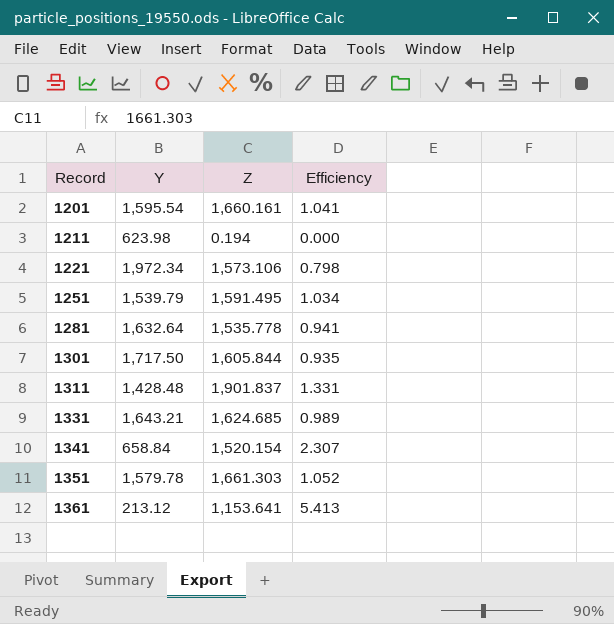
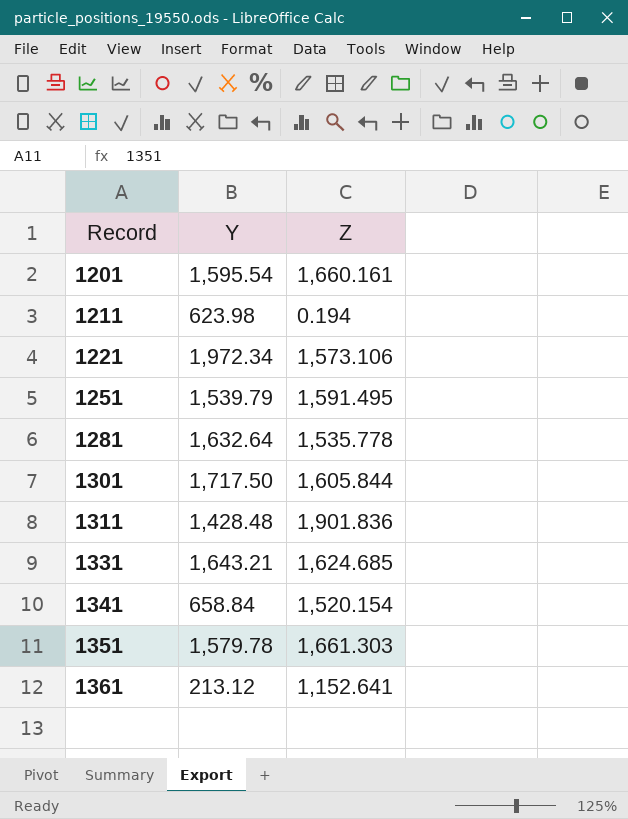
column Efficiency | formula: [Z] / [Y] -> none
1311 | Z: 1,901.837 -> 1,901.836
1361 | Z: 1,153.641 -> 1,152.641

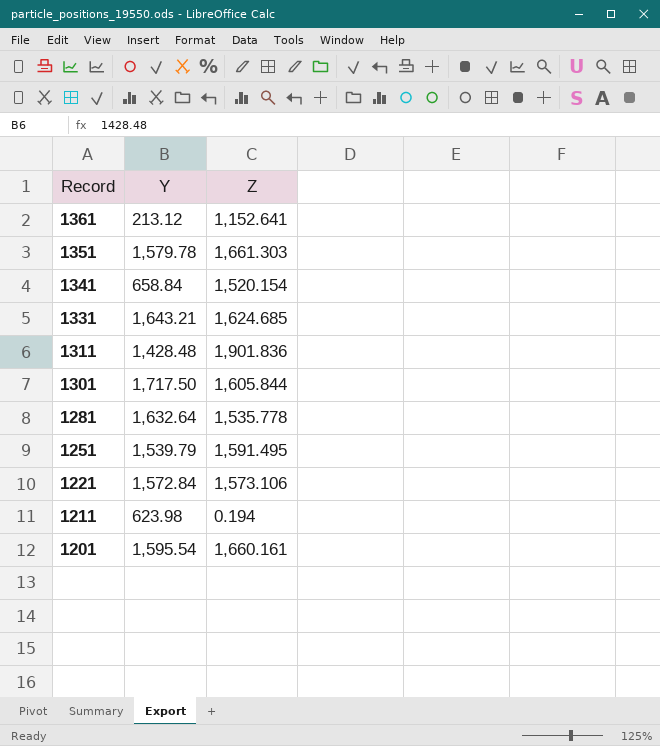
row order: Record ascending -> Record descending
1221 | Y: 1,972.34 -> 1,572.84

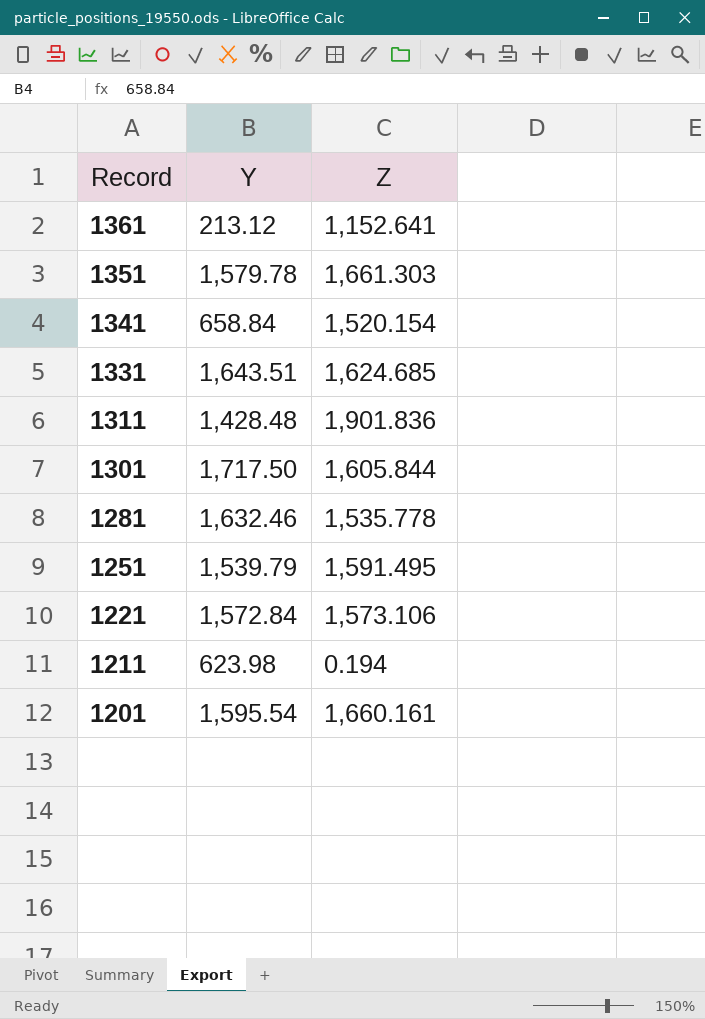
1331 | Y: 1,643.21 -> 1,643.51
1281 | Y: 1,632.64 -> 1,632.46

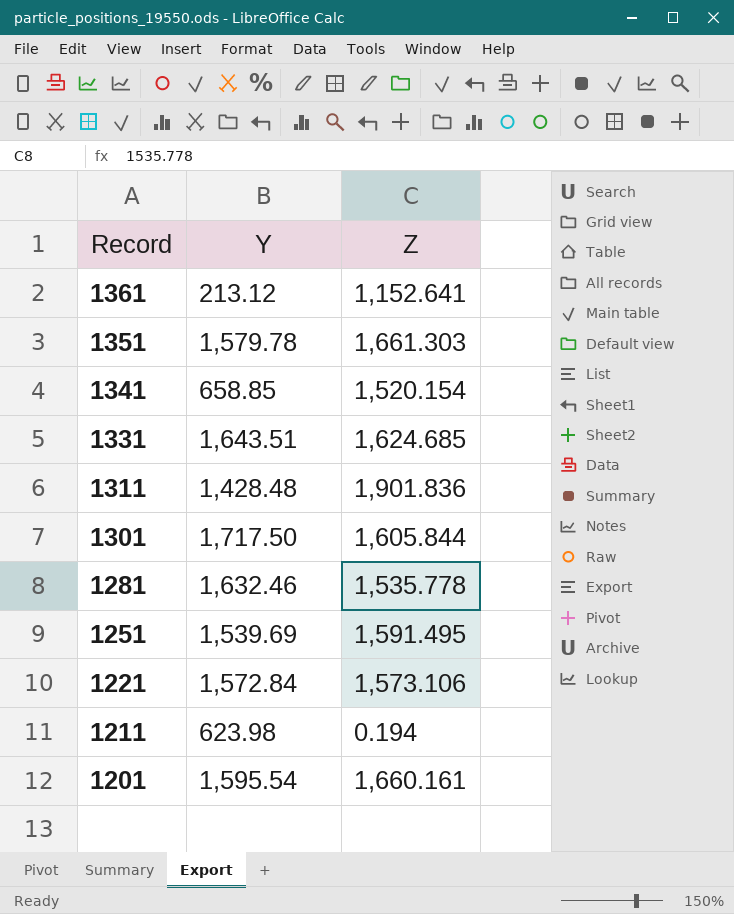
1341 | Y: 658.84 -> 658.85
1251 | Y: 1,539.79 -> 1,539.69

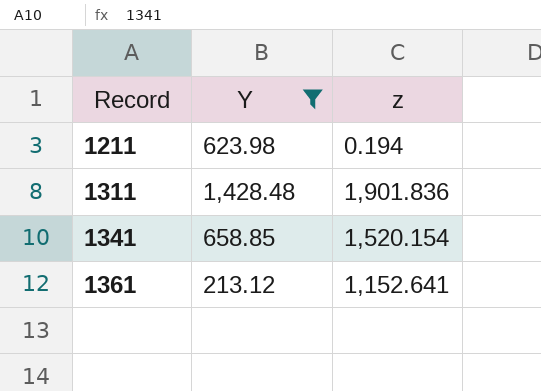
filter: none -> Y <= 1,428.48
row order: Record descending -> Record ascending
column name: Z -> z

